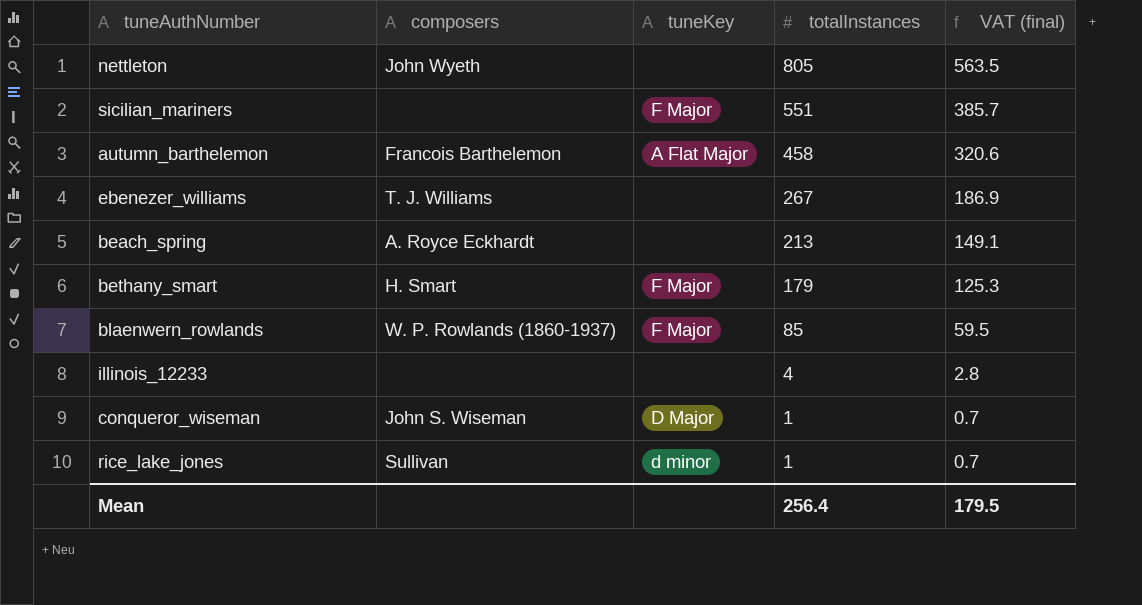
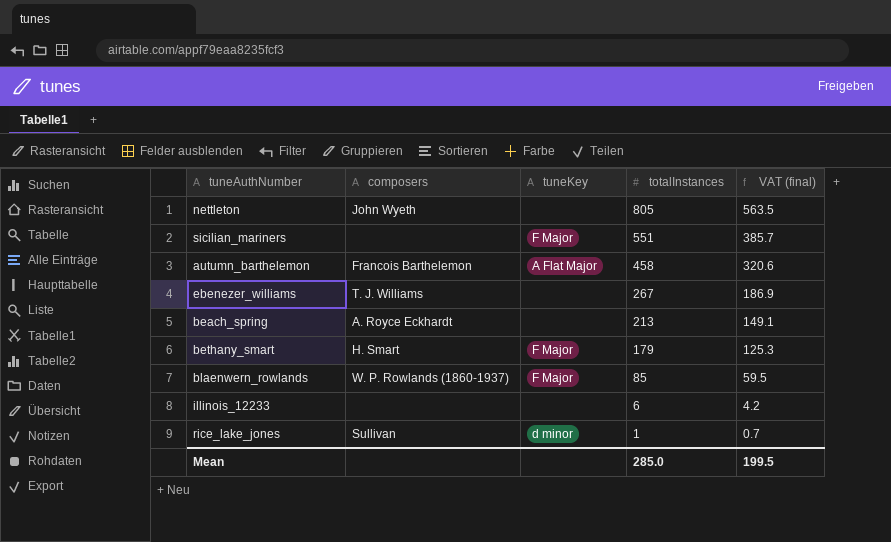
row conqueror_wiseman: John S. Wiseman | D Major | 1 | 0.7 -> none
illinois_12233 | totalInstances: 4 -> 6
illinois_12233 | VAT (final): 2.8 -> 4.2
Mean | totalInstances: 256.4 -> 285.0
Mean | VAT (final): 179.5 -> 199.5

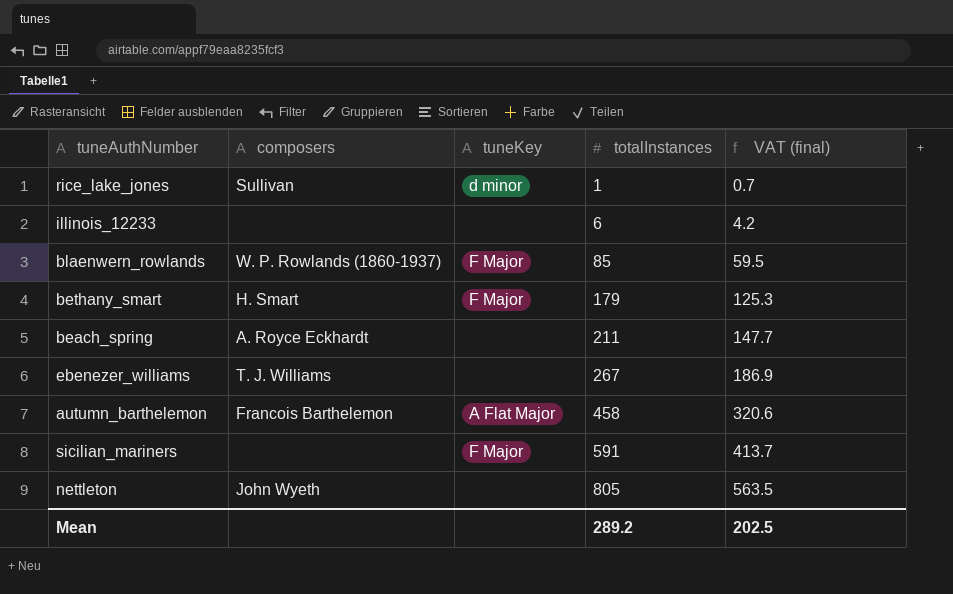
row order: totalInstances descending -> totalInstances ascending
beach_spring | totalInstances: 213 -> 211
beach_spring | VAT (final): 149.1 -> 147.7
sicilian_mariners | totalInstances: 551 -> 591
sicilian_mariners | VAT (final): 385.7 -> 413.7
Mean | totalInstances: 285.0 -> 289.2
Mean | VAT (final): 199.5 -> 202.5

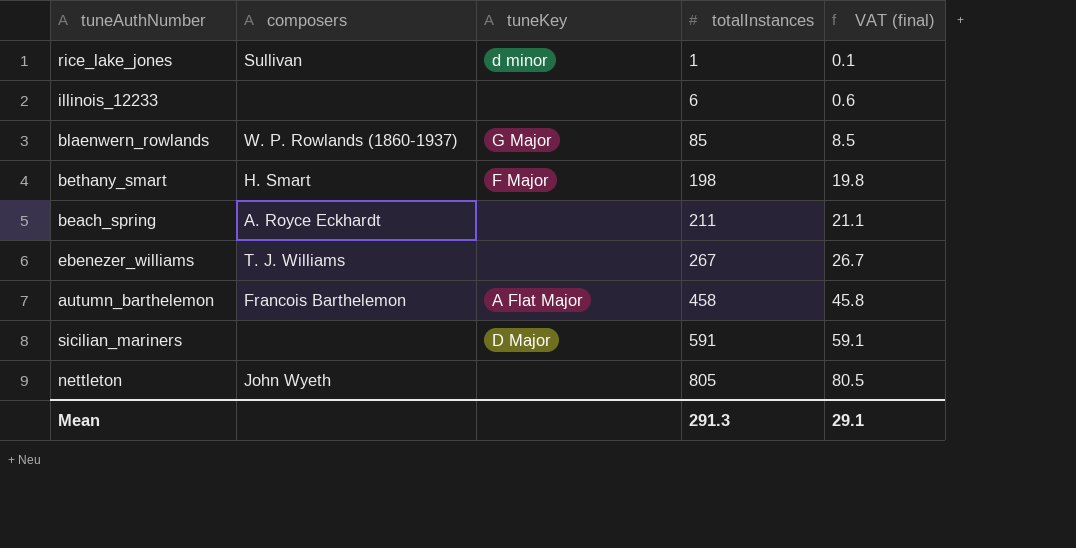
column VAT (final) | formula: [totalInstances] * 0.7 -> [totalInstances] * 0.1
blaenwern_rowlands | tuneKey: F Major -> G Major
bethany_smart | totalInstances: 179 -> 198
sicilian_mariners | tuneKey: F Major -> D Major
Mean | totalInstances: 289.2 -> 291.3
Mean | VAT (final): 202.5 -> 29.1

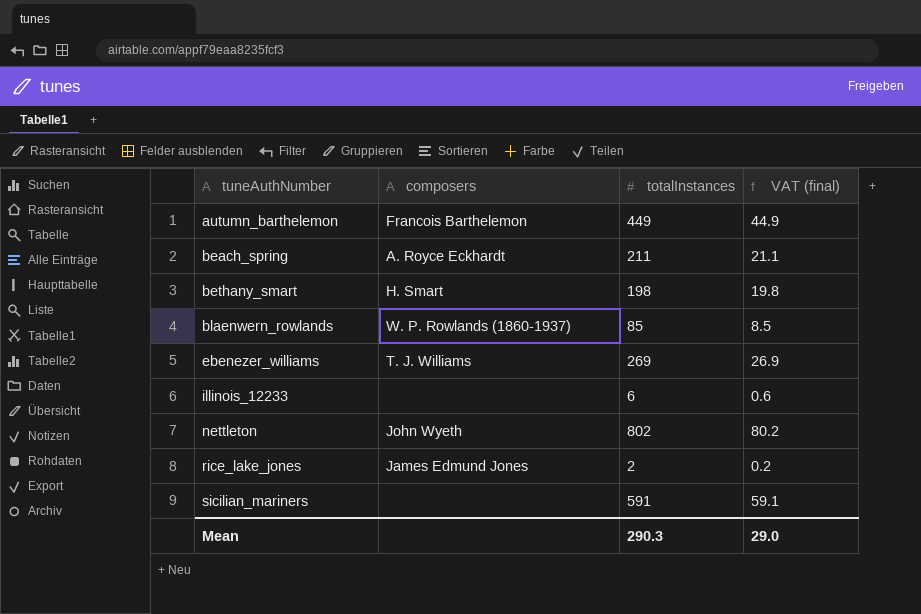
row order: totalInstances ascending -> tuneAuthNumber ascending
column tuneKey | position: 3 -> none
autumn_barthelemon | totalInstances: 458 -> 449
autumn_barthelemon | VAT (final): 45.8 -> 44.9
ebenezer_williams | totalInstances: 267 -> 269
ebenezer_williams | VAT (final): 26.7 -> 26.9
nettleton | totalInstances: 805 -> 802
nettleton | VAT (final): 80.5 -> 80.2
rice_lake_jones | composers: Sullivan -> James Edmund Jones
rice_lake_jones | totalInstances: 1 -> 2
rice_lake_jones | VAT (final): 0.1 -> 0.2
Mean | totalInstances: 291.3 -> 290.3
Mean | VAT (final): 29.1 -> 29.0

